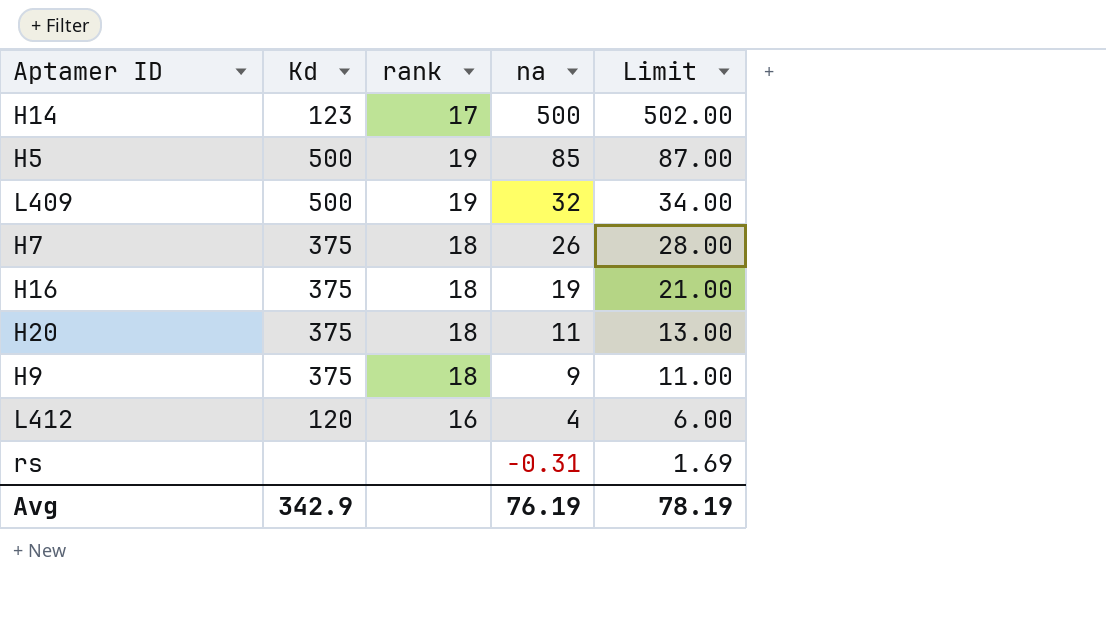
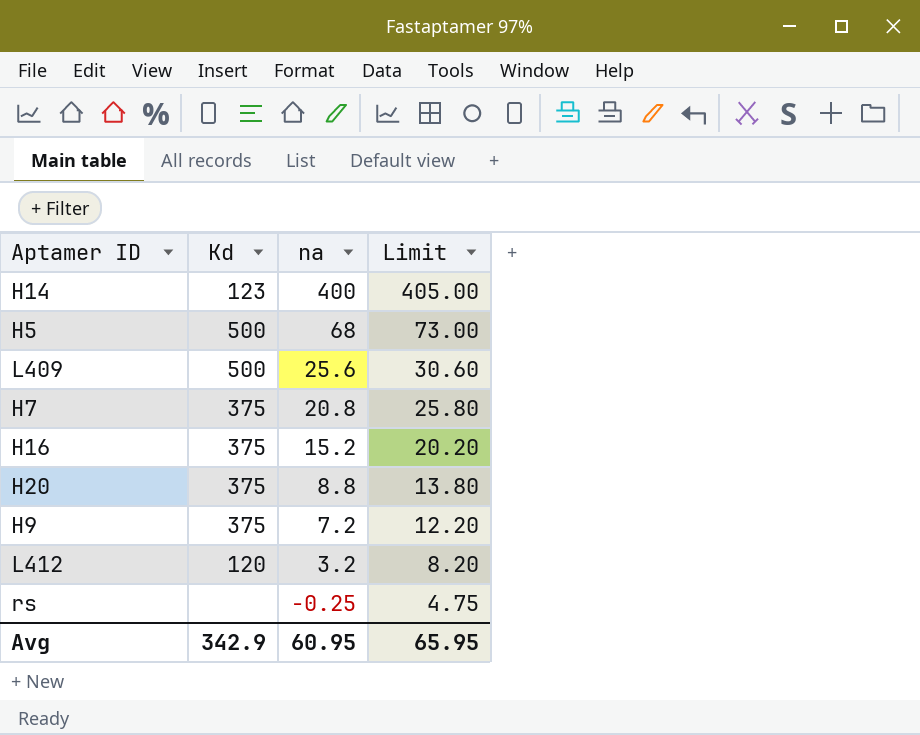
column rank | position: 3 -> none
column Limit | formula: [na] + 2 -> [na] + 5
H14 | na: 500 -> 400
H5 | na: 85 -> 68
L409 | na: 32 -> 25.6
H7 | na: 26 -> 20.8
H16 | na: 19 -> 15.2
H20 | na: 11 -> 8.8
H9 | na: 9 -> 7.2
L412 | na: 4 -> 3.2
rs | na: -0.31 -> -0.25
Avg | na: 76.19 -> 60.95
Avg | Limit: 78.19 -> 65.95

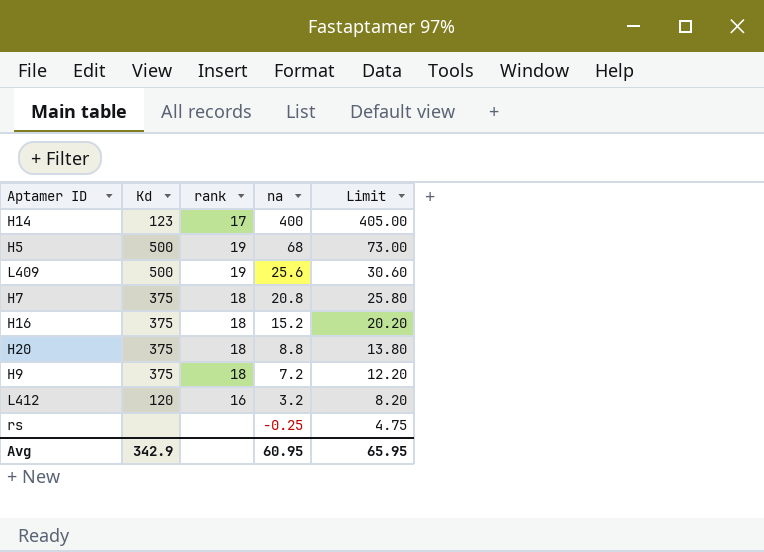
column rank | position: none -> 3

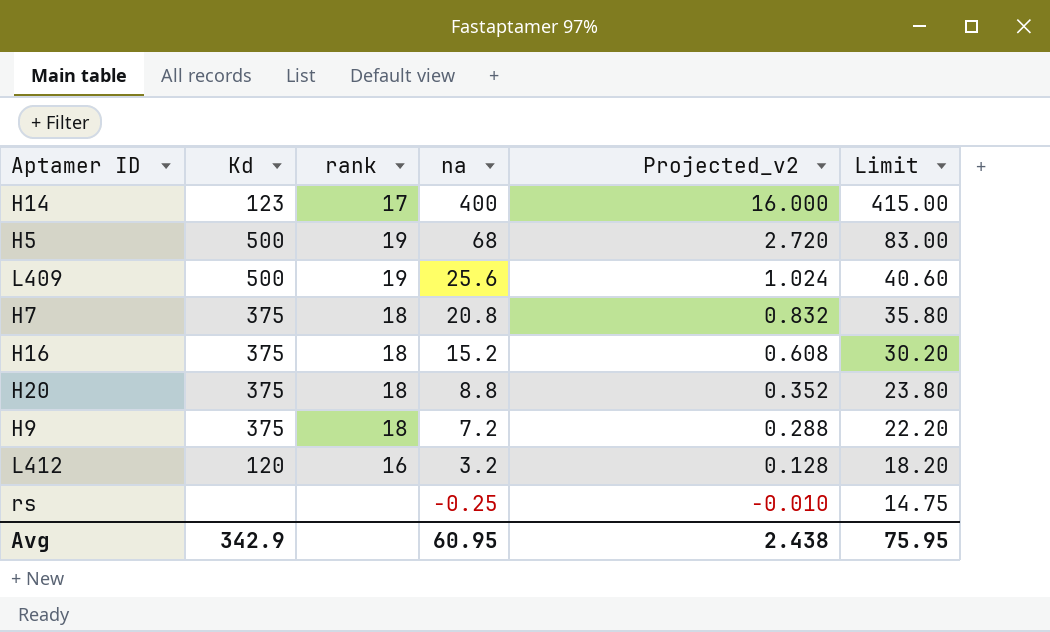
column Projected_v2 | formula: none -> [na] * 0.04
column Limit | formula: [na] + 5 -> [na] + 15
Avg | Limit: 65.95 -> 75.95

